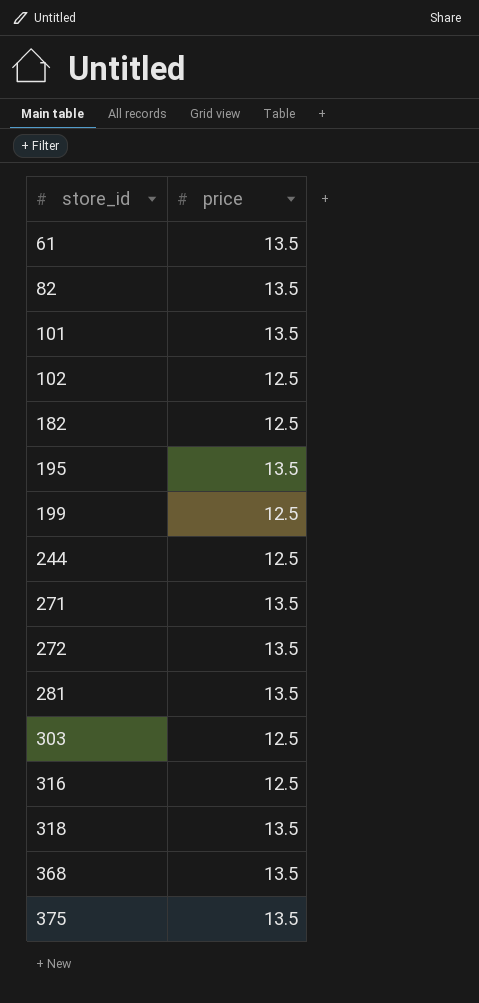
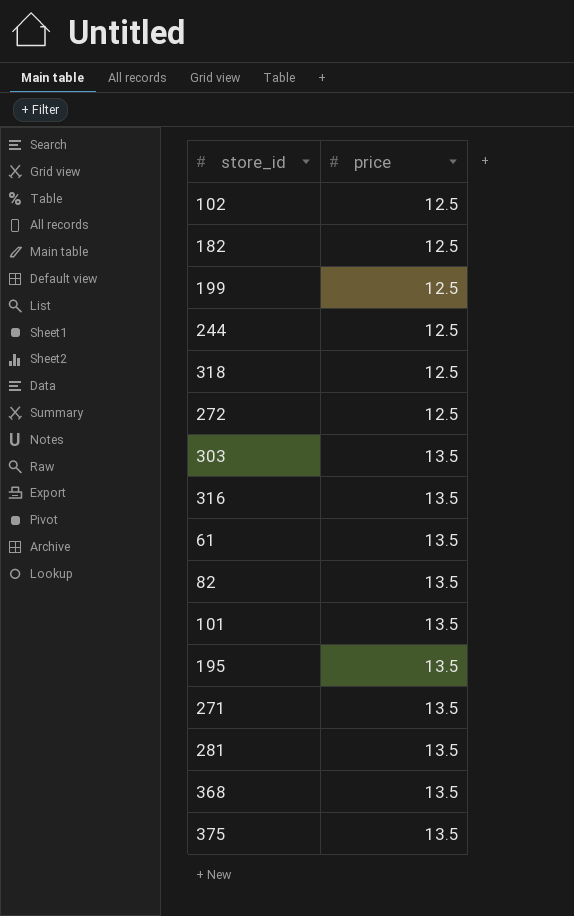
row order: store_id ascending -> price ascending
318 | price: 13.5 -> 12.5
272 | price: 13.5 -> 12.5
303 | price: 12.5 -> 13.5
316 | price: 12.5 -> 13.5

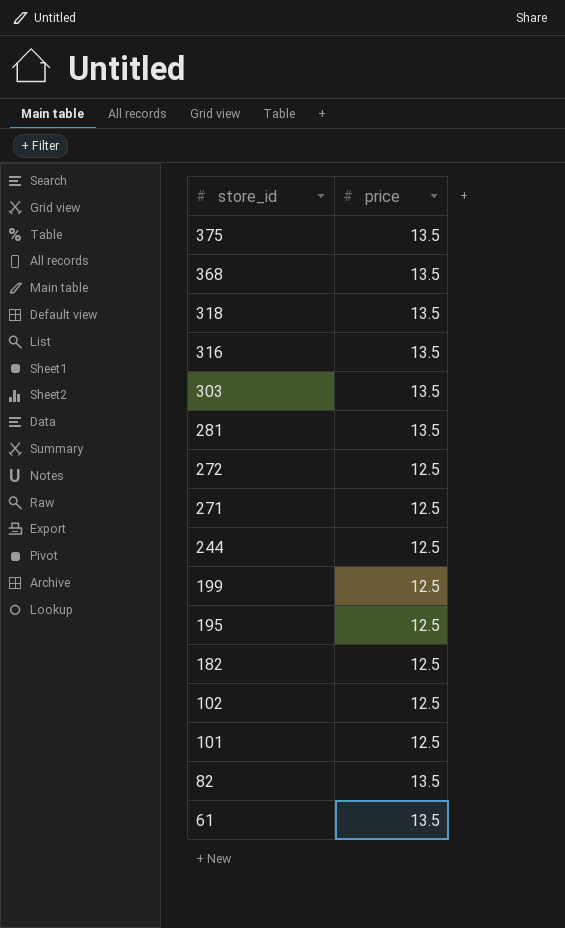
row order: price ascending -> store_id descending
318 | price: 12.5 -> 13.5
271 | price: 13.5 -> 12.5
195 | price: 13.5 -> 12.5
101 | price: 13.5 -> 12.5

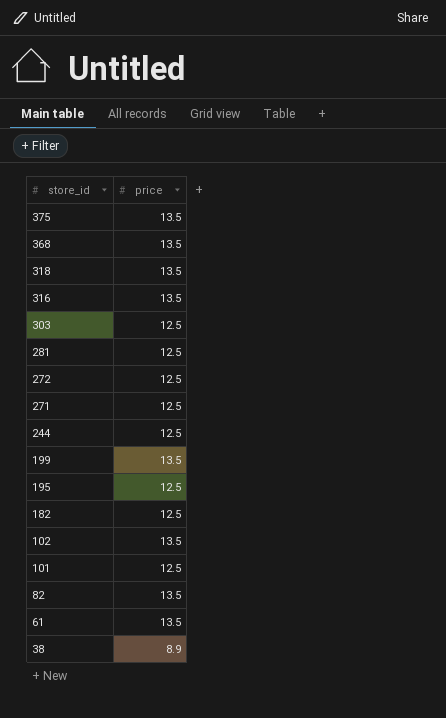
303 | price: 13.5 -> 12.5
281 | price: 13.5 -> 12.5
199 | price: 12.5 -> 13.5
102 | price: 12.5 -> 13.5
row 38: none -> 8.9

